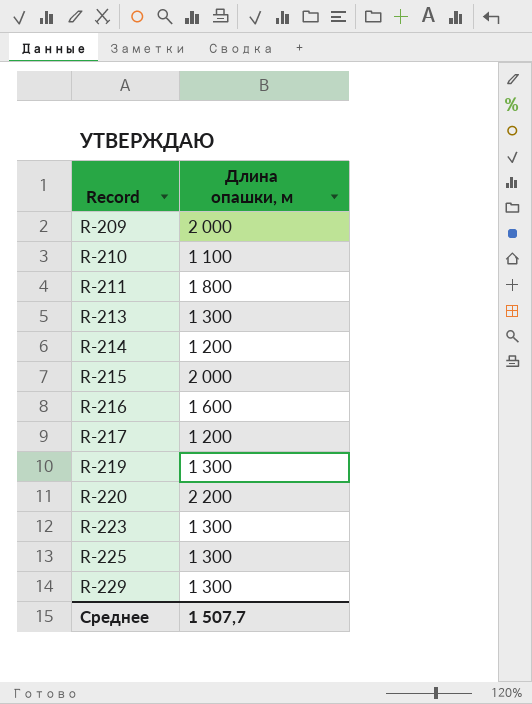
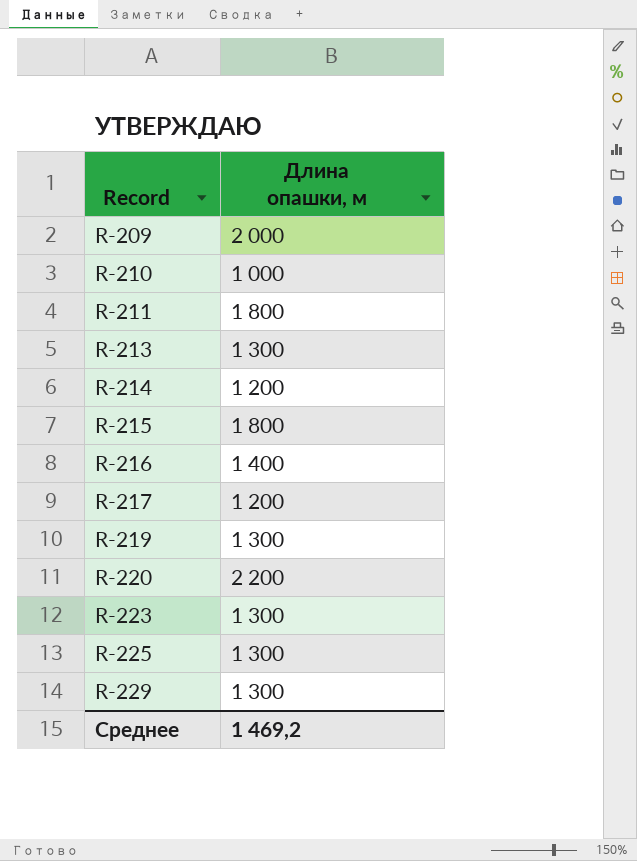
R-210 | Длина опашки, м: 1 100 -> 1 000
R-215 | Длина опашки, м: 2 000 -> 1 800
R-216 | Длина опашки, м: 1 600 -> 1 400
Среднее | Длина опашки, м: 1 507,7 -> 1 469,2

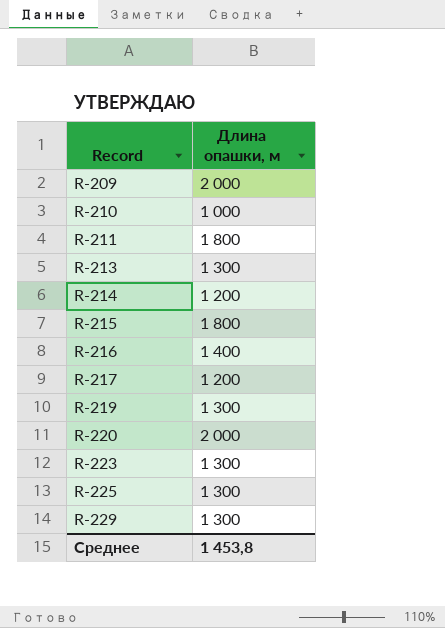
R-220 | Длина опашки, м: 2 200 -> 2 000
Среднее | Длина опашки, м: 1 469,2 -> 1 453,8

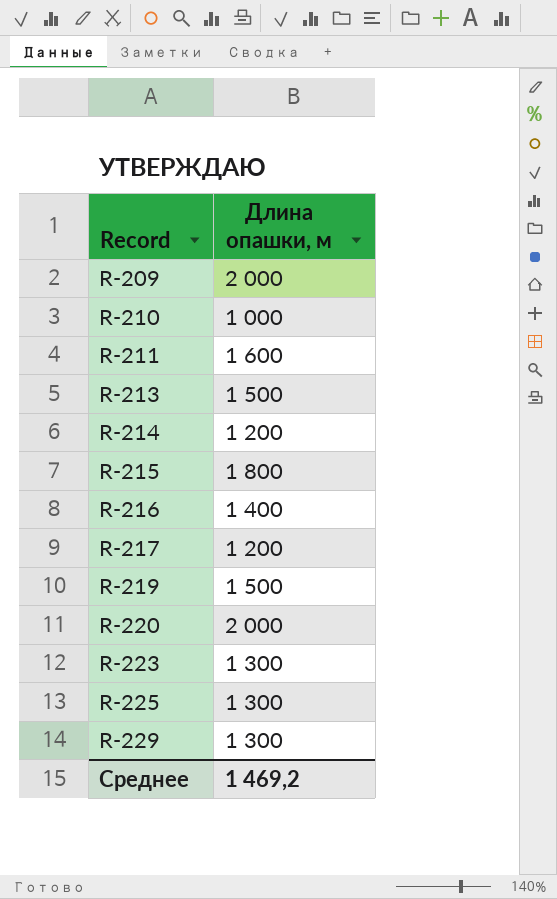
R-211 | Длина опашки, м: 1 800 -> 1 600
R-213 | Длина опашки, м: 1 300 -> 1 500
R-219 | Длина опашки, м: 1 300 -> 1 500
Среднее | Длина опашки, м: 1 453,8 -> 1 469,2

